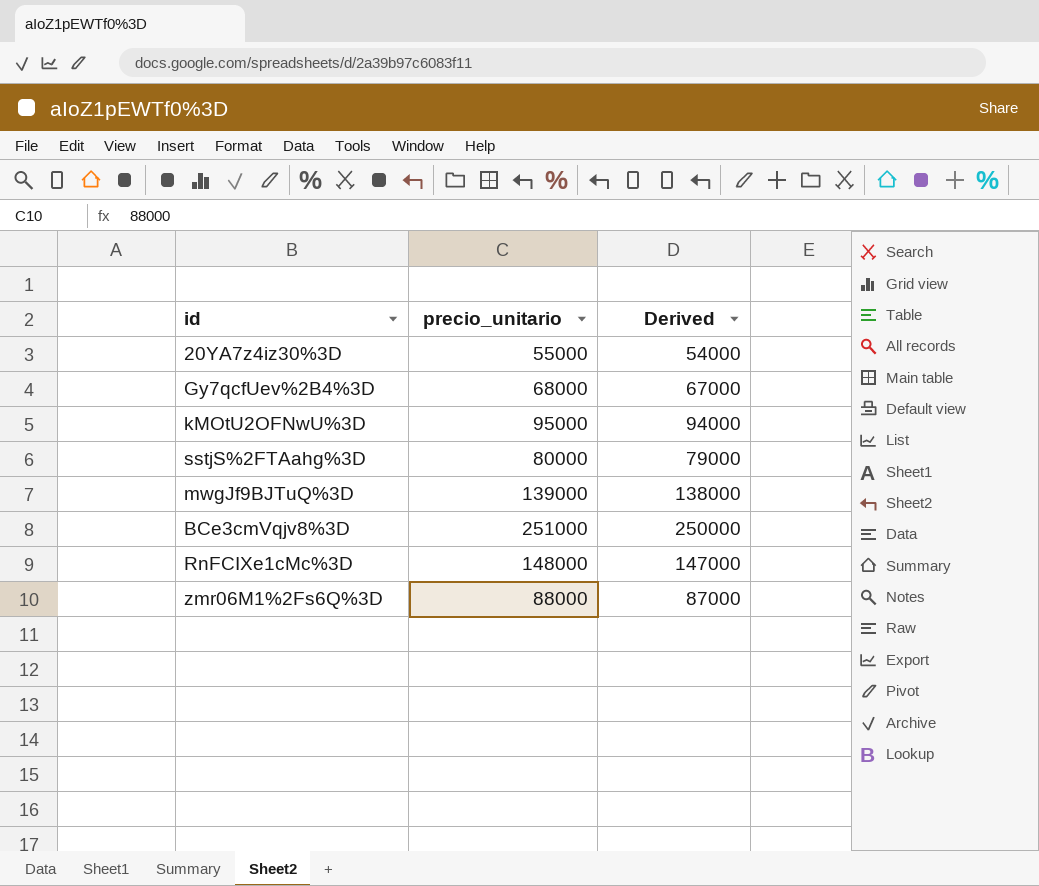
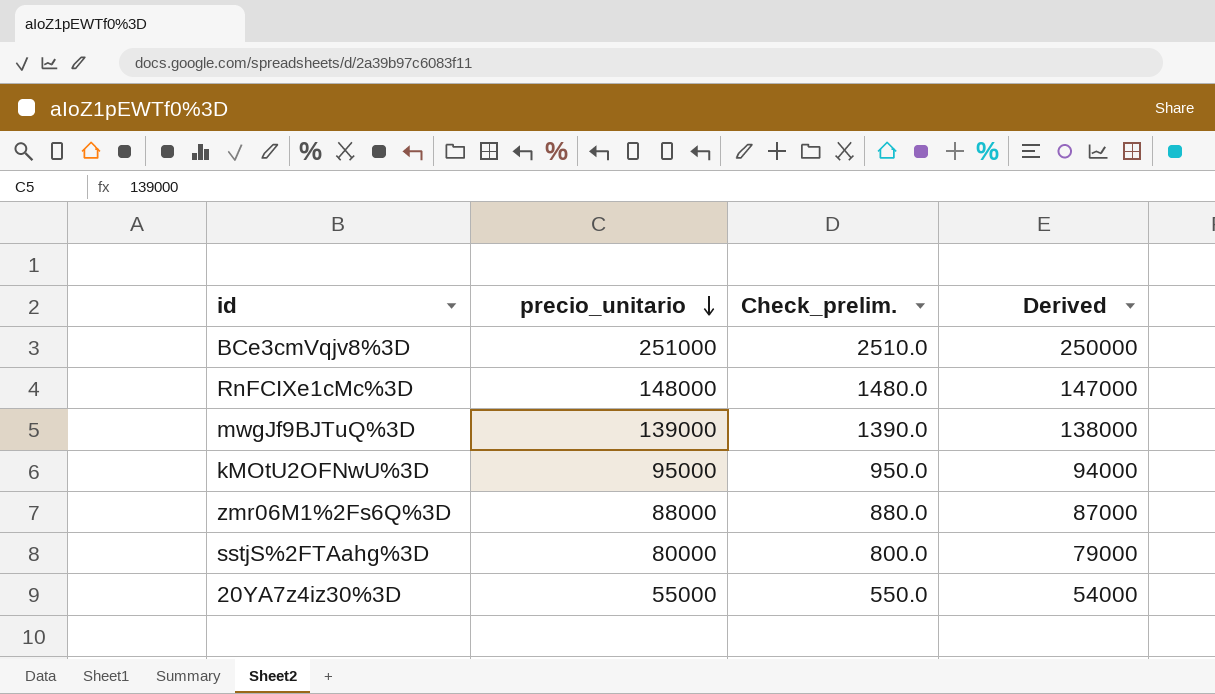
row order: none -> precio_unitario descending
column Check_prelim. | formula: none -> [precio_unitario] * 0.01
row Gy7qcfUev%2B4%3D: 68000 | 67000 -> none

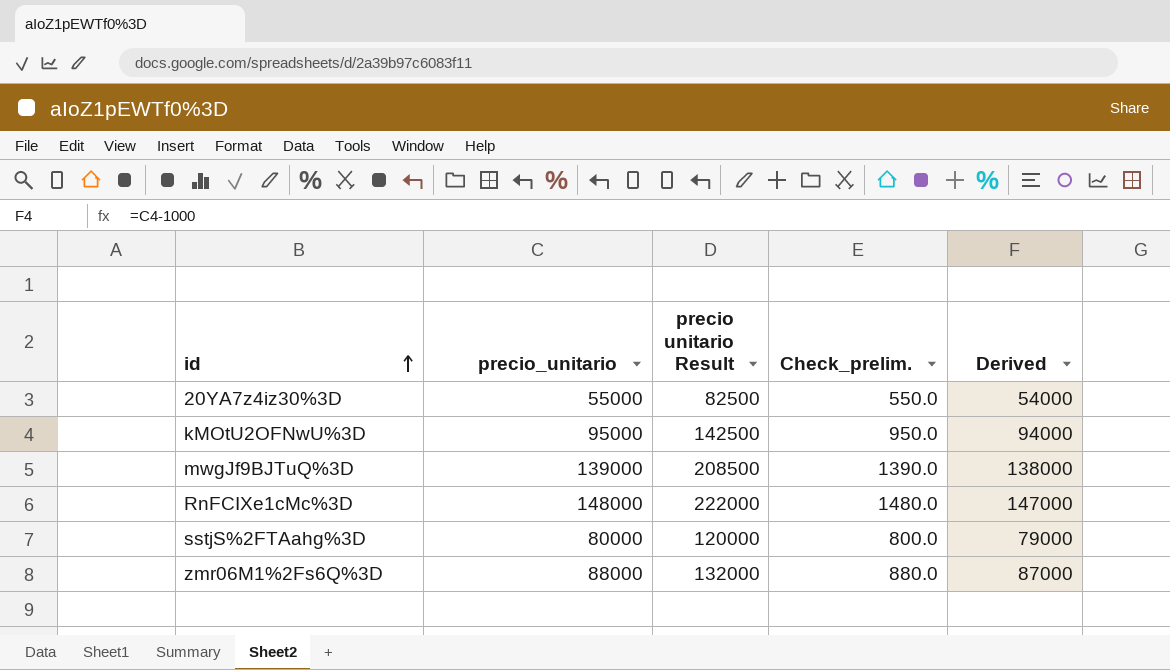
row order: precio_unitario descending -> id ascending
column precio unitario Result | formula: none -> [precio_unitario] * 1.5
row BCe3cmVqjv8%3D: 251000 | 2510.0 | 250000 -> none

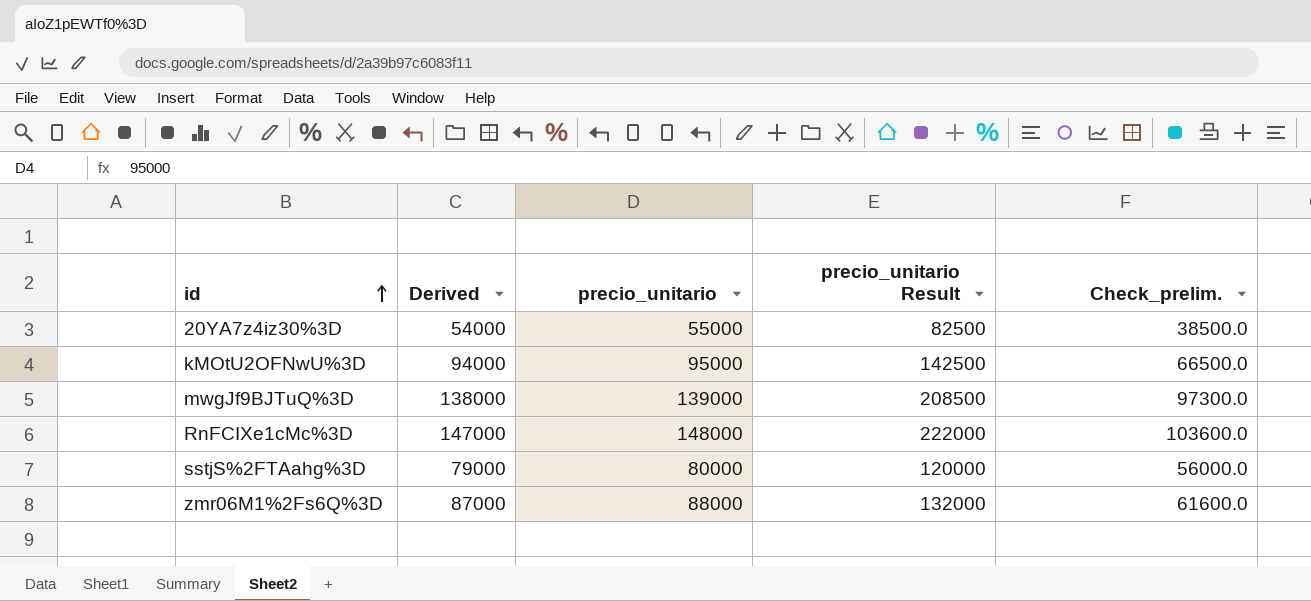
column Derived | position: 5 -> 2
column name: precio unitario Result -> precio_unitario Result
column Check_prelim. | formula: [precio_unitario] * 0.01 -> [precio_unitario] * 0.7

